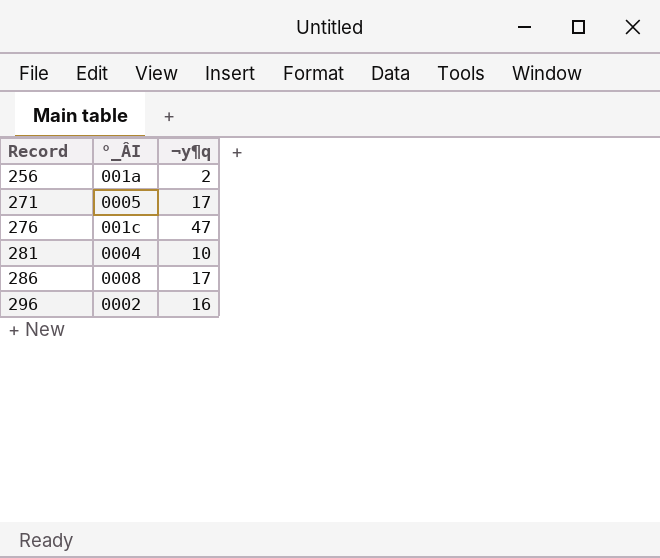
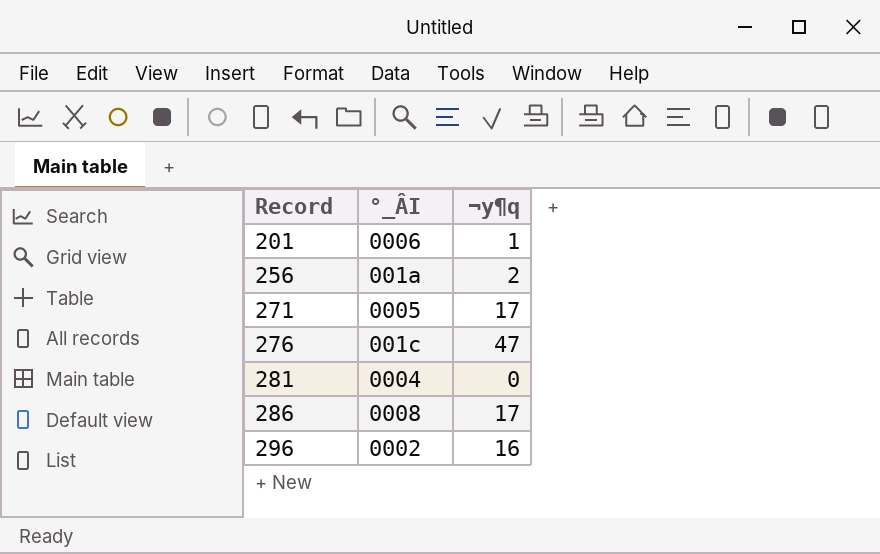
row 201: none -> 0006 | 1
281 | ¬y¶q: 10 -> 0

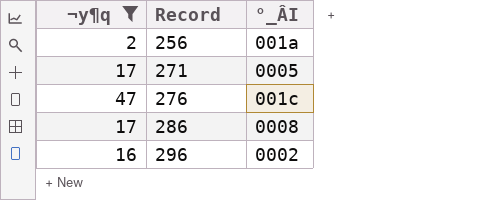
filter: none -> ¬y¶q >= 2
column ¬y¶q | position: 3 -> 1

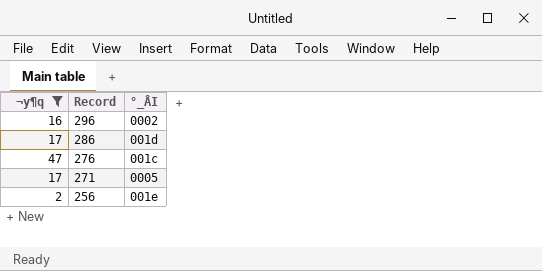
row order: Record ascending -> Record descending
286 | °_ÂI: 0008 -> 001d
256 | °_ÂI: 001a -> 001e

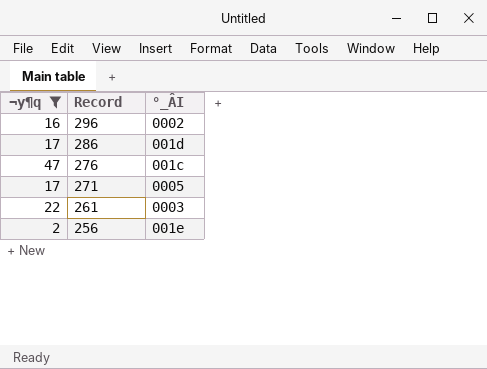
row 261: none -> 22 | 0003

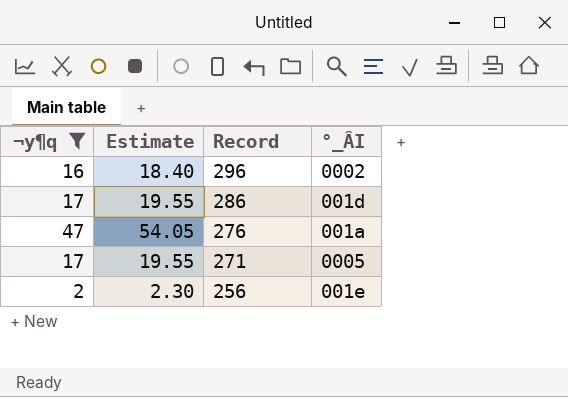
column Estimate | formula: none -> [¬y¶q] * 1.15
row 261: 22 | 0003 -> none
276 | °_ÂI: 001c -> 001a

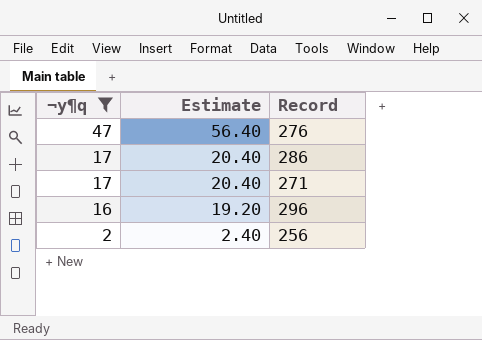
row order: Record descending -> ¬y¶q descending
column °_ÂI | position: 4 -> none
column Estimate | formula: [¬y¶q] * 1.15 -> [¬y¶q] * 1.2

